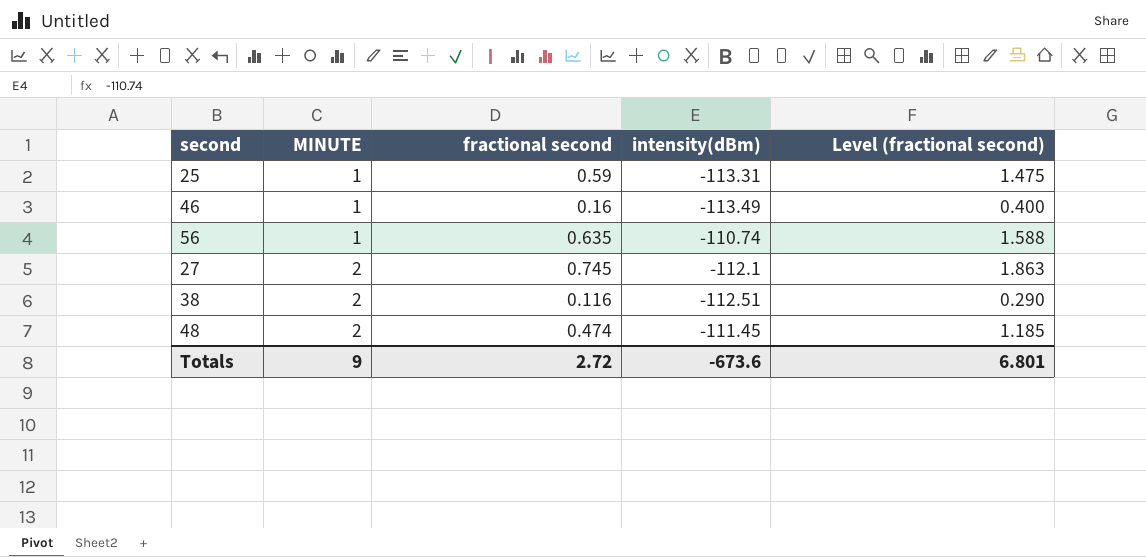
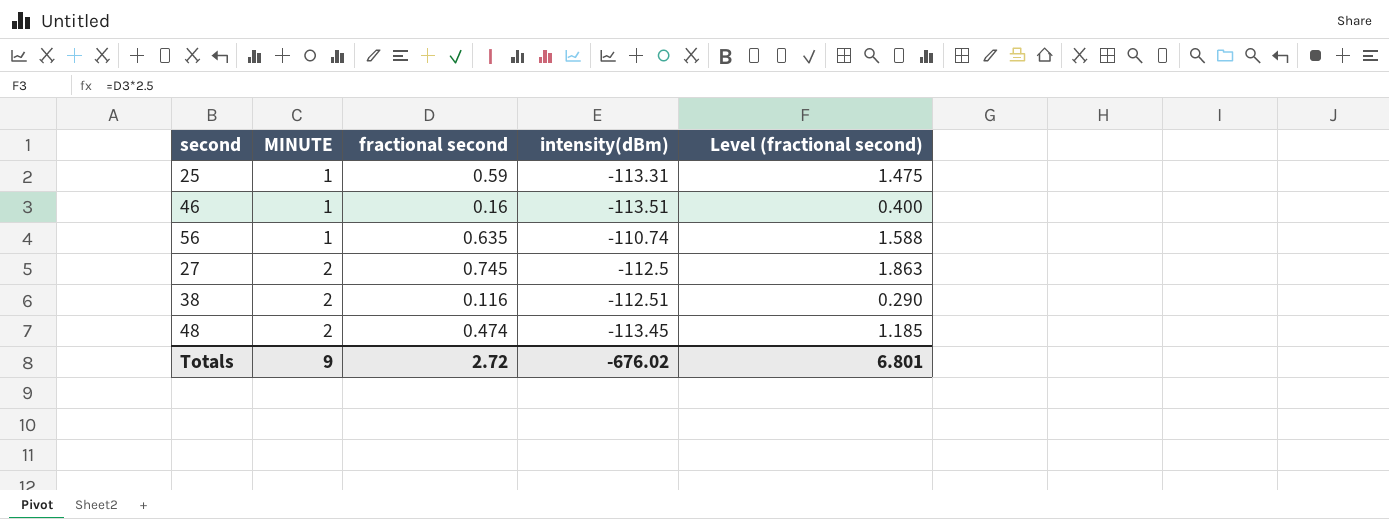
46 | intensity(dBm): -113.49 -> -113.51
27 | intensity(dBm): -112.1 -> -112.5
48 | intensity(dBm): -111.45 -> -113.45
Totals | intensity(dBm): -673.6 -> -676.02

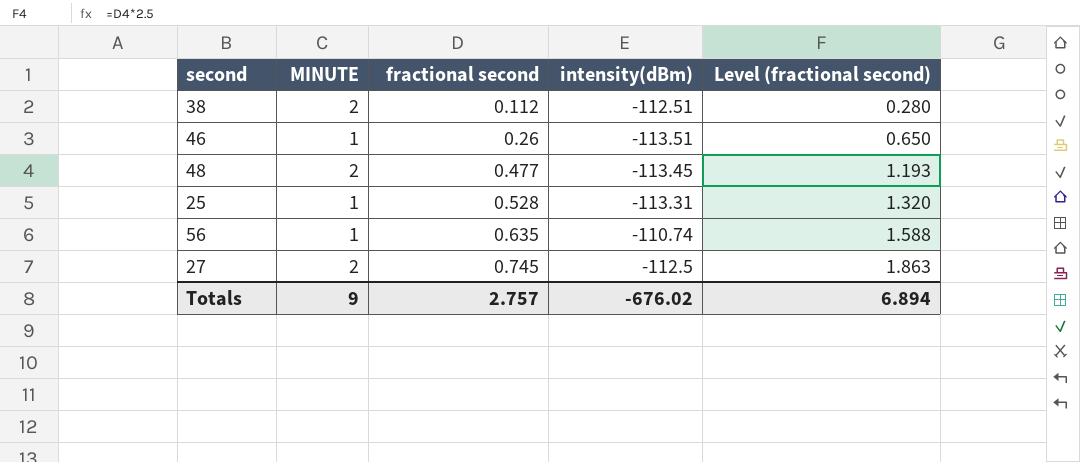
row order: MINUTE ascending -> fractional second ascending
38 | fractional second: 0.116 -> 0.112
38 | Level (fractional second): 0.290 -> 0.280
46 | fractional second: 0.16 -> 0.26
46 | Level (fractional second): 0.400 -> 0.650
48 | fractional second: 0.474 -> 0.477
48 | Level (fractional second): 1.185 -> 1.193
25 | fractional second: 0.59 -> 0.528
25 | Level (fractional second): 1.475 -> 1.320
Totals | fractional second: 2.72 -> 2.757
Totals | Level (fractional second): 6.801 -> 6.894

